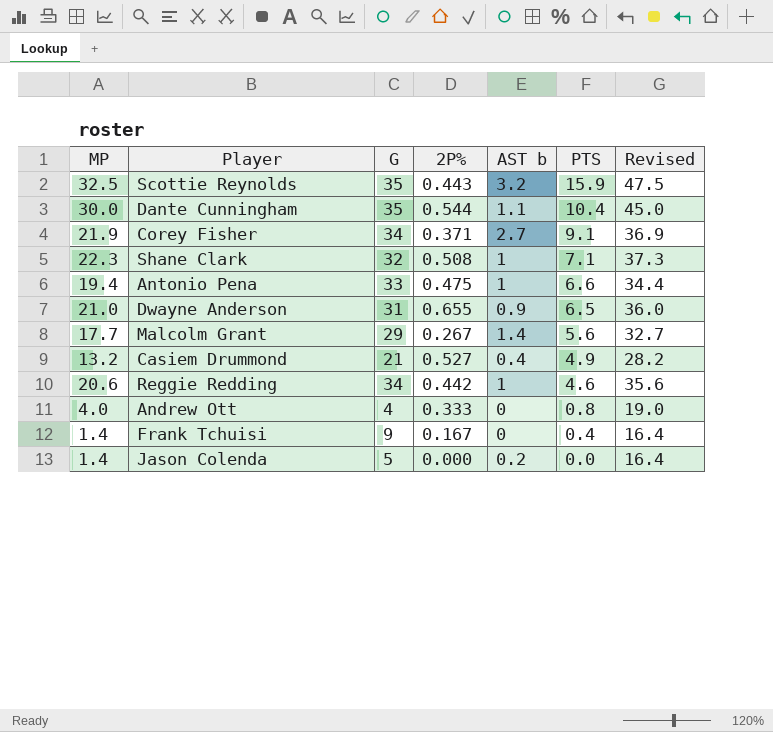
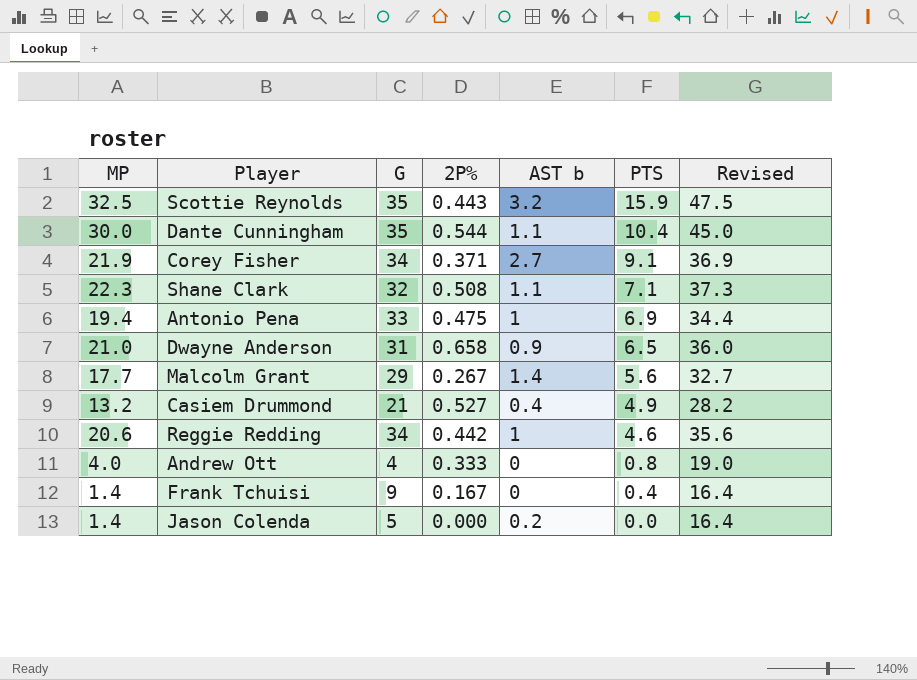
Shane Clark | AST b: 1 -> 1.1
Antonio Pena | PTS: 6.6 -> 6.9
Dwayne Anderson | 2P%: 0.655 -> 0.658

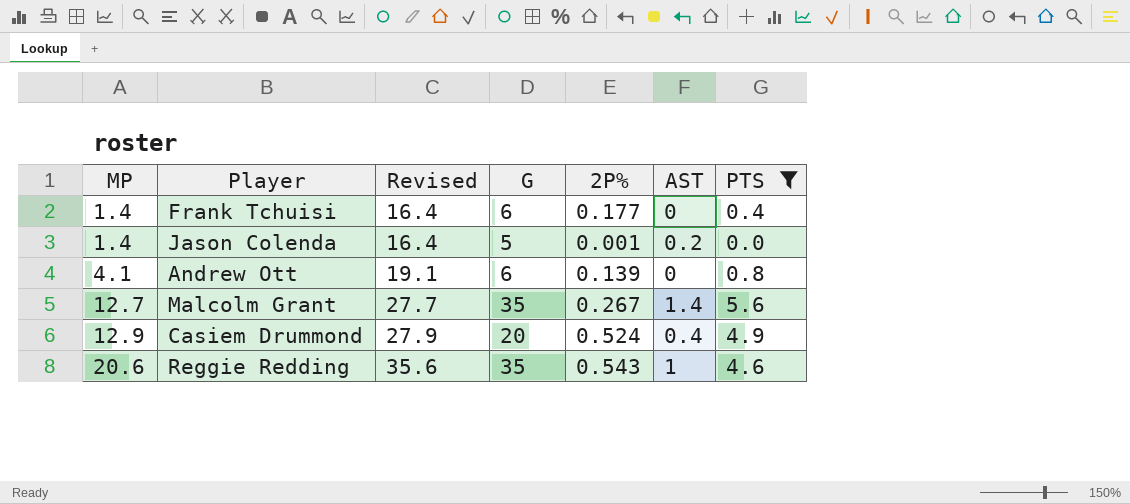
filter: none -> PTS <= 5.6
row order: PTS descending -> MP ascending
column Revised | position: 7 -> 3
column name: AST b -> AST
Frank Tchuisi | G: 9 -> 6
Frank Tchuisi | 2P%: 0.167 -> 0.177
Jason Colenda | 2P%: 0.000 -> 0.001
Andrew Ott | MP: 4.0 -> 4.1
Andrew Ott | Revised: 19.0 -> 19.1
Andrew Ott | G: 4 -> 6
Andrew Ott | 2P%: 0.333 -> 0.139
Malcolm Grant | MP: 17.7 -> 12.7
Malcolm Grant | Revised: 32.7 -> 27.7
Malcolm Grant | G: 29 -> 35
Casiem Drummond | MP: 13.2 -> 12.9
Casiem Drummond | Revised: 28.2 -> 27.9
Casiem Drummond | G: 21 -> 20
Casiem Drummond | 2P%: 0.527 -> 0.524
Reggie Redding | G: 34 -> 35
Reggie Redding | 2P%: 0.442 -> 0.543

